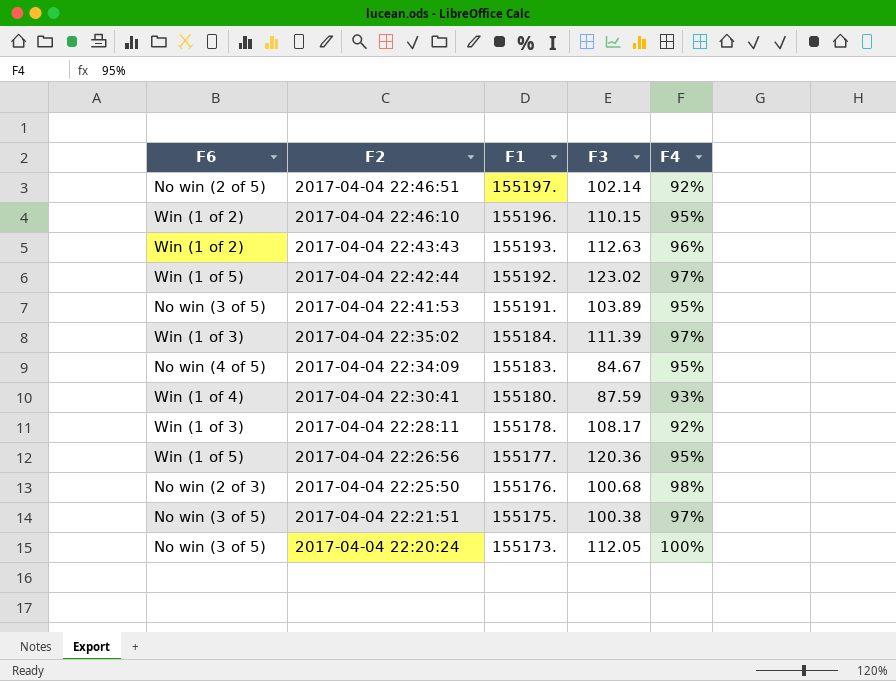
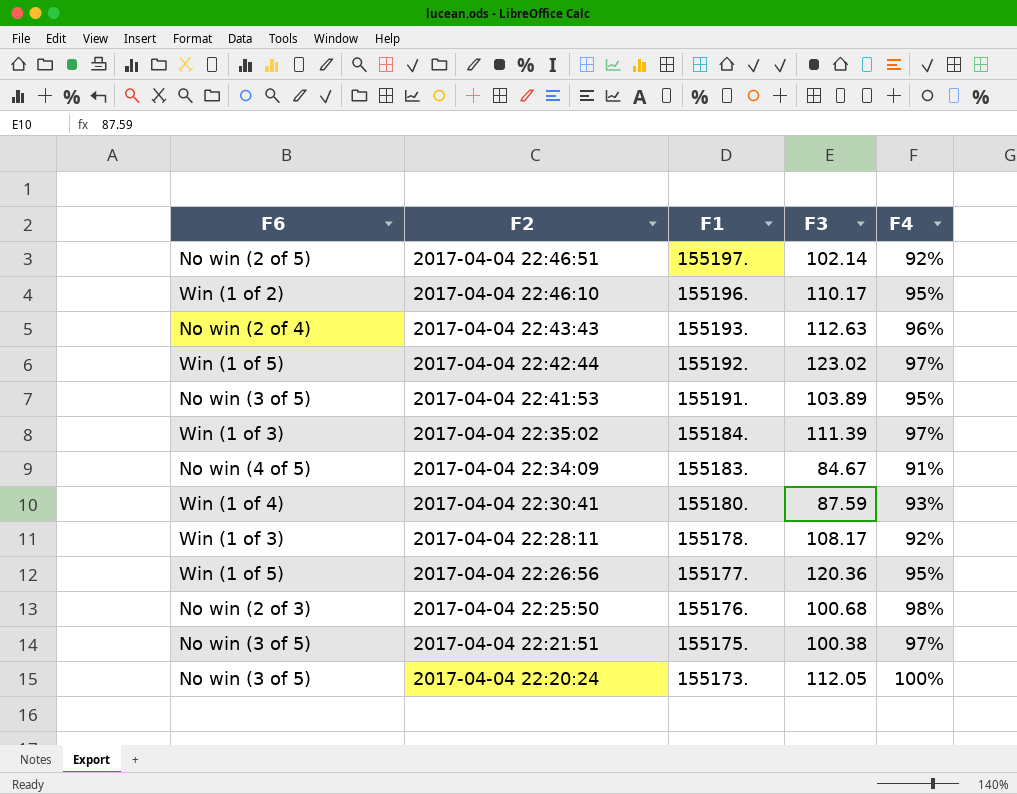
2017-04-04 22:46:10 | F3: 110.15 -> 110.17
2017-04-04 22:43:43 | F6: Win (1 of 2) -> No win (2 of 4)
2017-04-04 22:34:09 | F4: 95% -> 91%

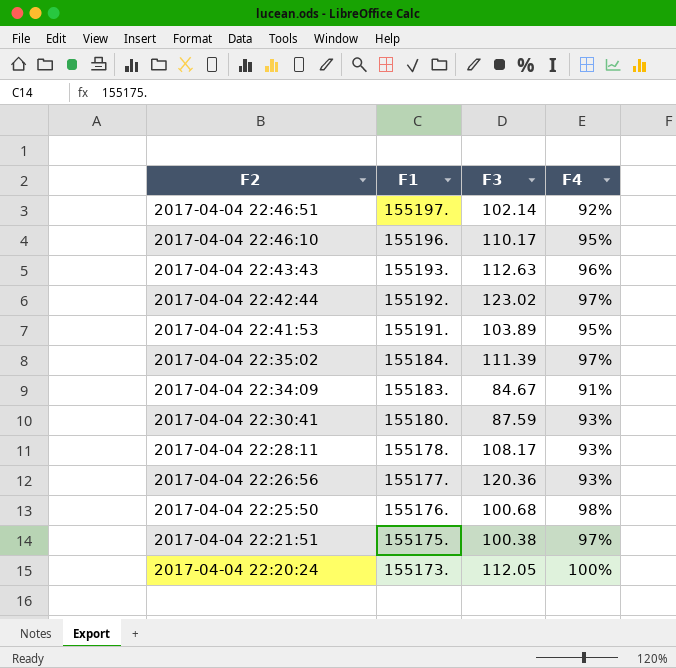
column F6 | position: 1 -> none
2017-04-04 22:28:11 | F4: 92% -> 93%
2017-04-04 22:26:56 | F4: 95% -> 93%

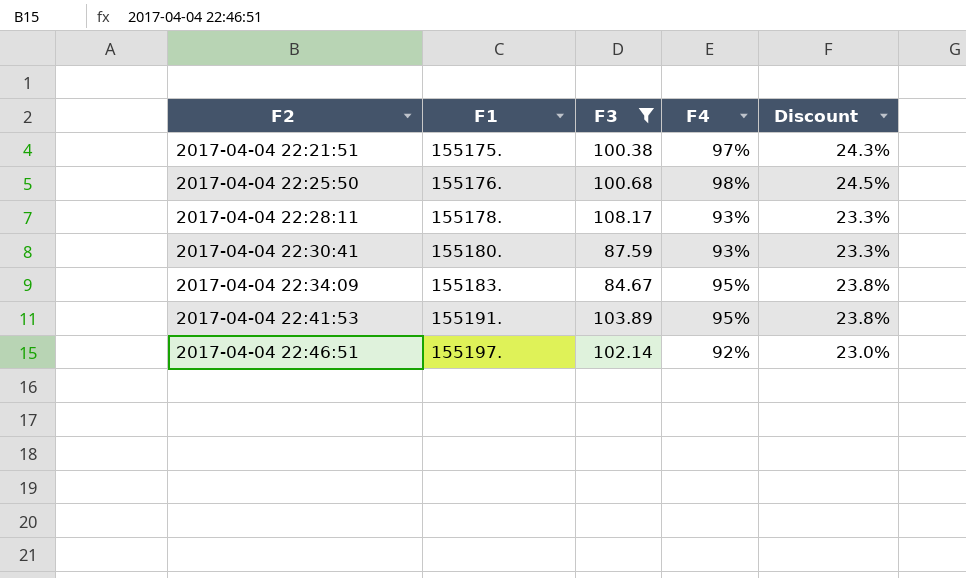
filter: none -> F3 <= 108.17
row order: F2 descending -> F2 ascending
column Discount | formula: none -> [F4] * 0.25
2017-04-04 22:34:09 | F4: 91% -> 95%

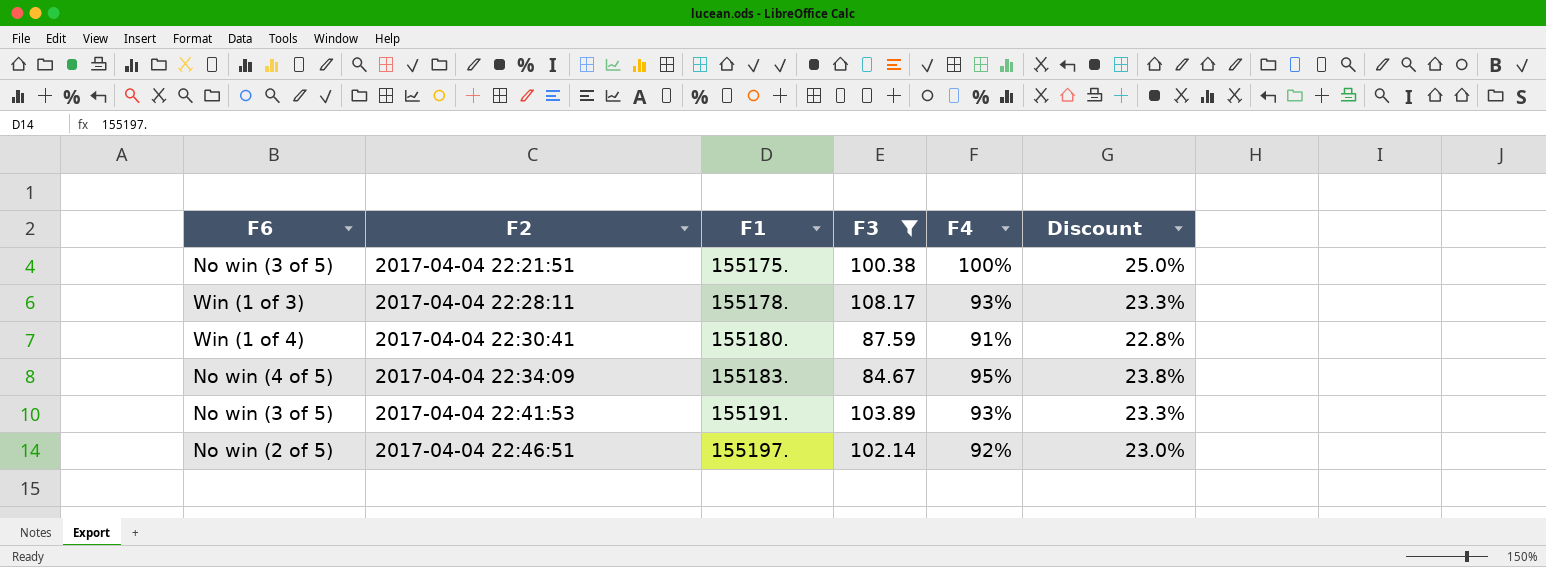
column F6 | position: none -> 1
row 2017-04-04 22:25:50: 155176. | 100.68 | 98% | 24.5% -> none
2017-04-04 22:21:51 | F4: 97% -> 100%
2017-04-04 22:21:51 | Discount: 24.3% -> 25.0%
2017-04-04 22:30:41 | F4: 93% -> 91%
2017-04-04 22:30:41 | Discount: 23.3% -> 22.8%
2017-04-04 22:41:53 | F4: 95% -> 93%
2017-04-04 22:41:53 | Discount: 23.8% -> 23.3%

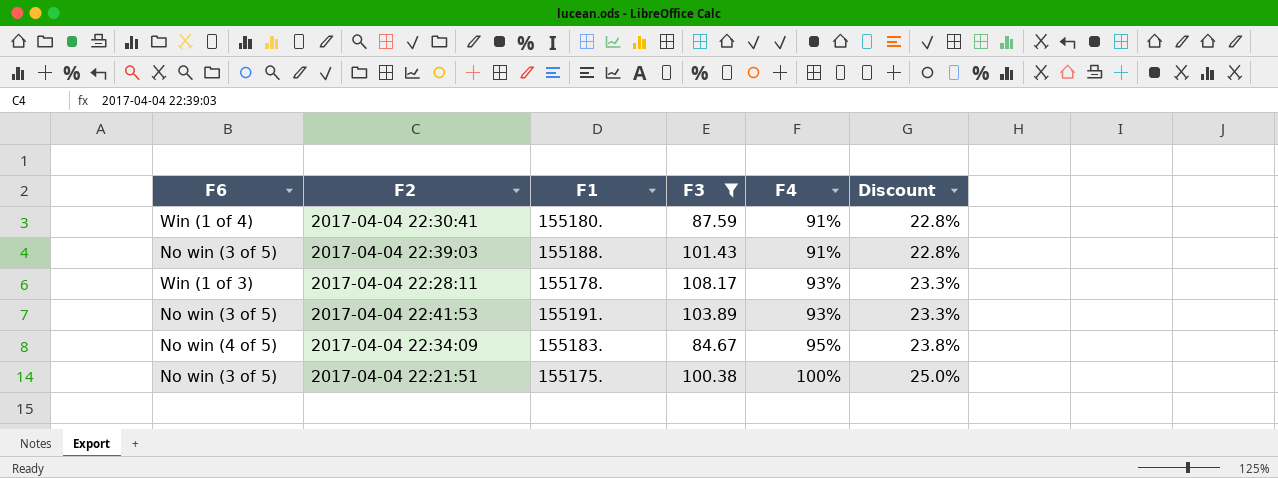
row order: F2 ascending -> F4 ascending
row 2017-04-04 22:46:51: No win (2 of 5) | 155197. | 102.14 | 92% | 23.0% -> none
row 2017-04-04 22:39:03: none -> No win (3 of 5) | 155188. | 101.43 | 91% | 22.8%

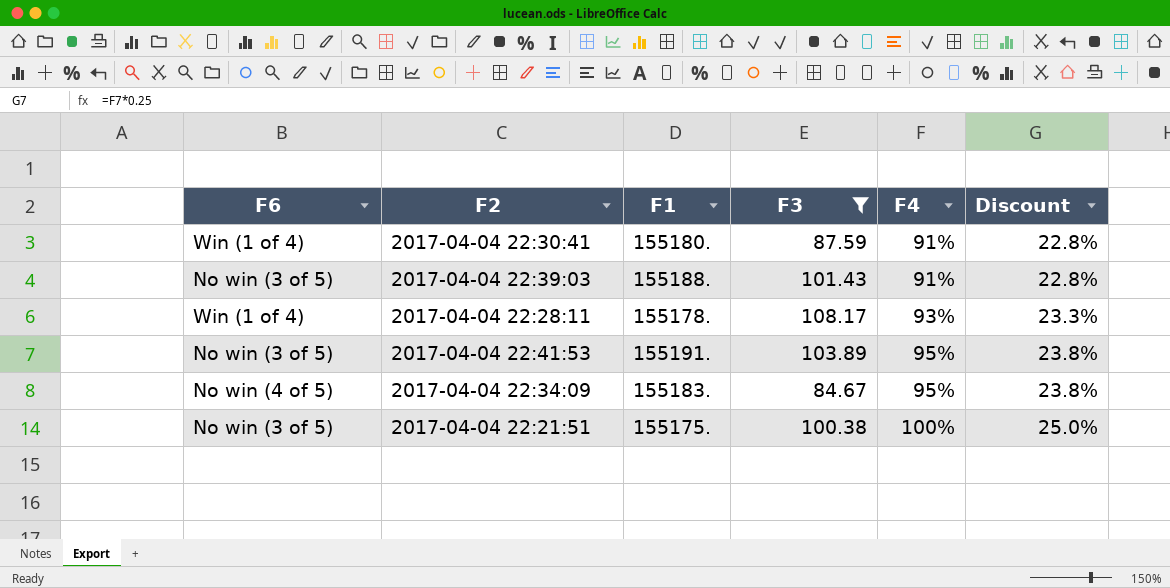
2017-04-04 22:28:11 | F6: Win (1 of 3) -> Win (1 of 4)
2017-04-04 22:41:53 | F4: 93% -> 95%
2017-04-04 22:41:53 | Discount: 23.3% -> 23.8%

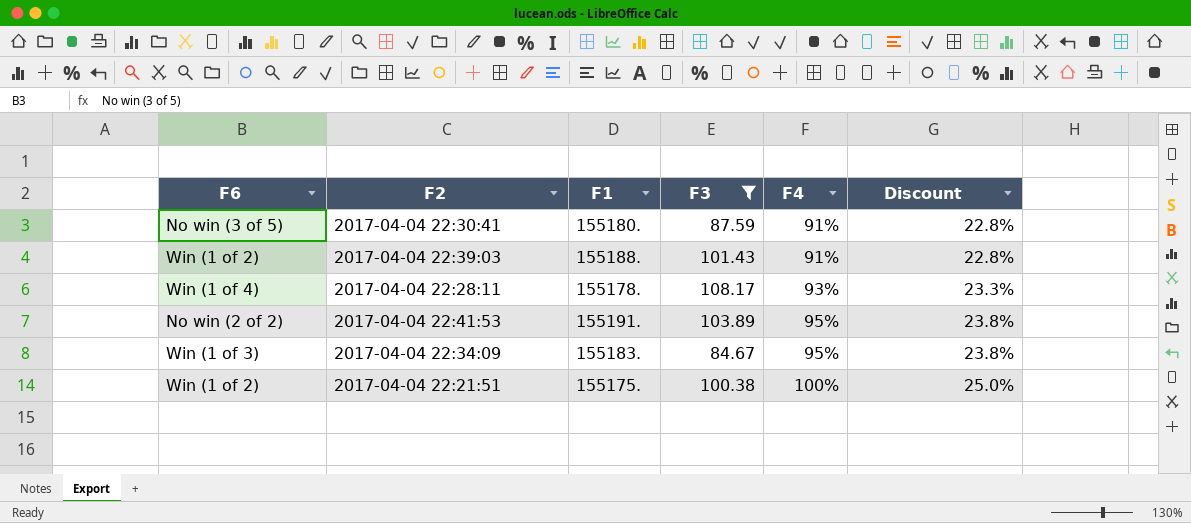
2017-04-04 22:30:41 | F6: Win (1 of 4) -> No win (3 of 5)
2017-04-04 22:39:03 | F6: No win (3 of 5) -> Win (1 of 2)
2017-04-04 22:41:53 | F6: No win (3 of 5) -> No win (2 of 2)
2017-04-04 22:34:09 | F6: No win (4 of 5) -> Win (1 of 3)
2017-04-04 22:21:51 | F6: No win (3 of 5) -> Win (1 of 2)

